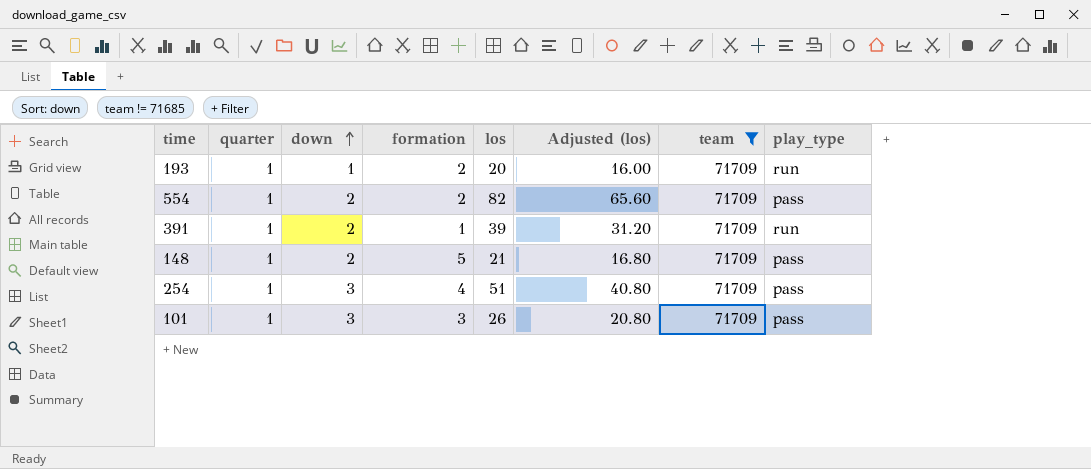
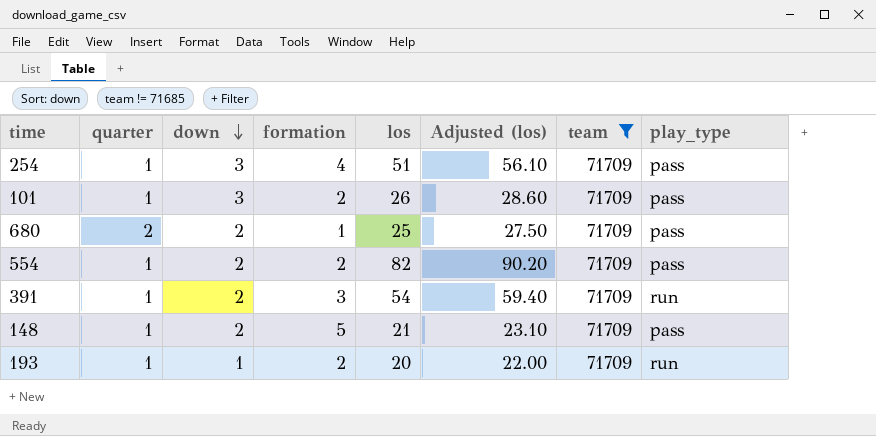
row order: down ascending -> down descending
column Adjusted (los) | formula: [los] * 0.8 -> [los] * 1.1
101 | formation: 3 -> 2
row 680: none -> 2 | 2 | 1 | 25 | 27.50 | 71709 | pass
391 | formation: 1 -> 3
391 | los: 39 -> 54

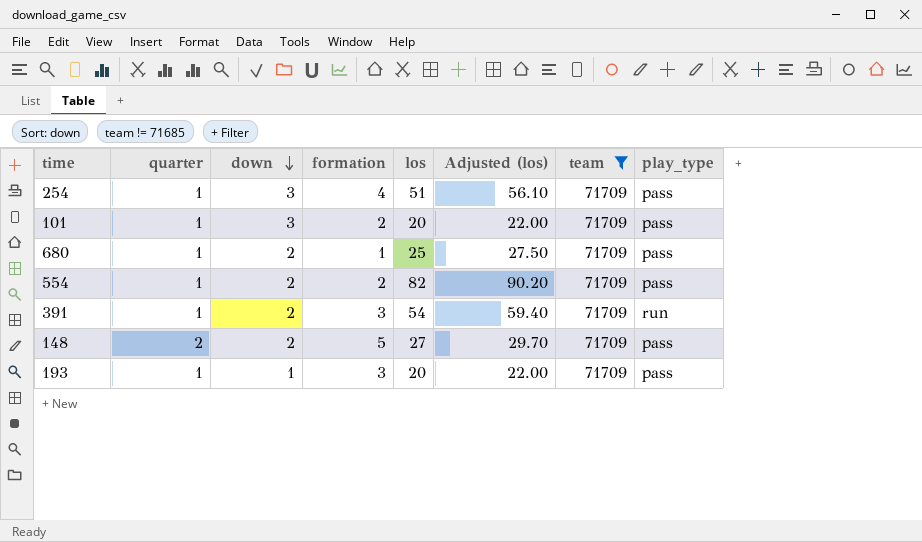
101 | los: 26 -> 20
101 | Adjusted (los): 28.60 -> 22.00
680 | quarter: 2 -> 1
148 | quarter: 1 -> 2
148 | los: 21 -> 27
148 | Adjusted (los): 23.10 -> 29.70
193 | formation: 2 -> 3
193 | play_type: run -> pass

